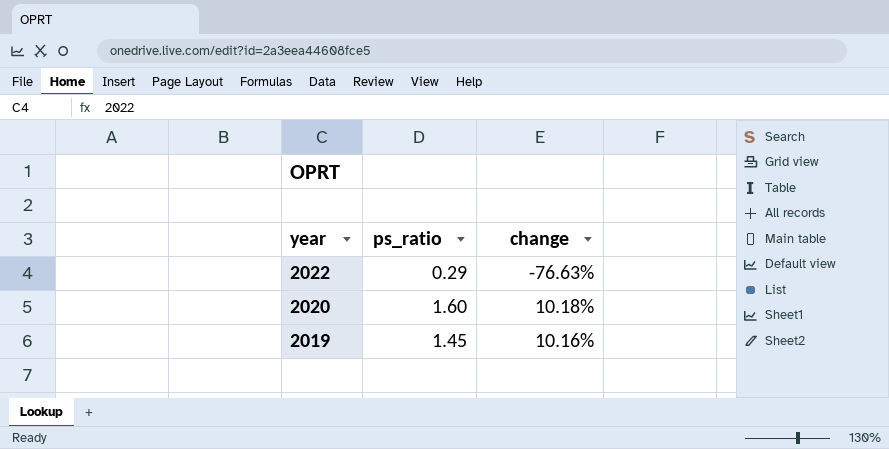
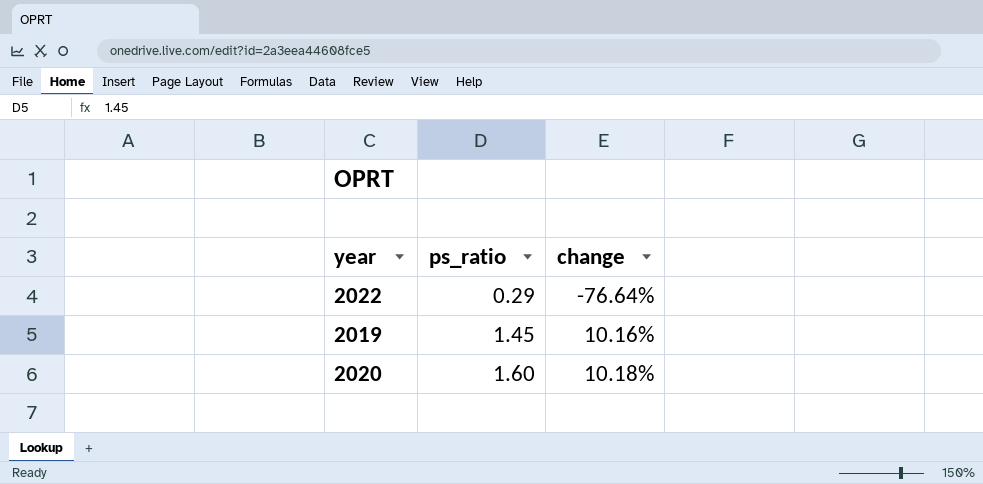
row order: year descending -> ps_ratio ascending
2022 | change: -76.63% -> -76.64%

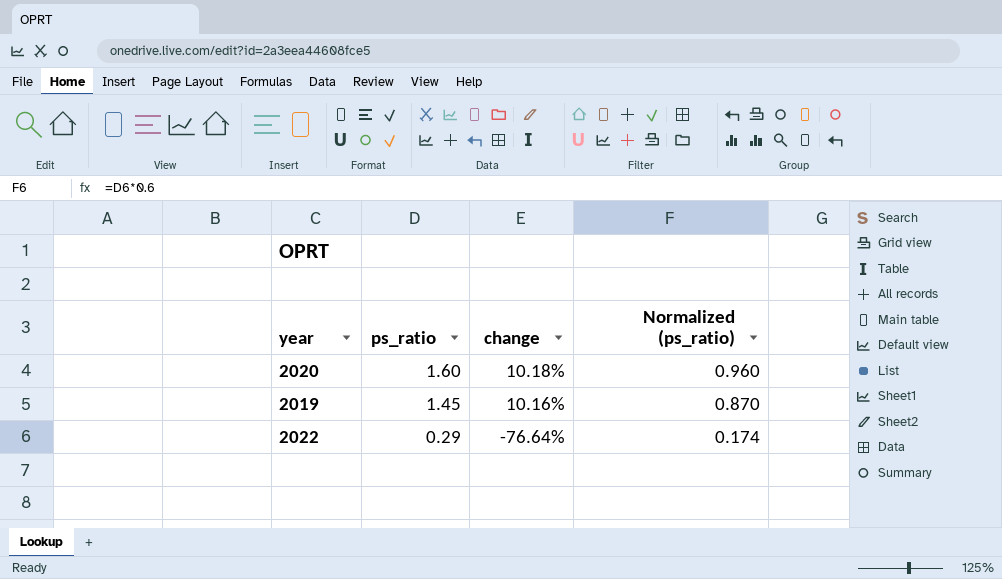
row order: ps_ratio ascending -> ps_ratio descending
column Normalized (ps_ratio) | formula: none -> [ps_ratio] * 0.6

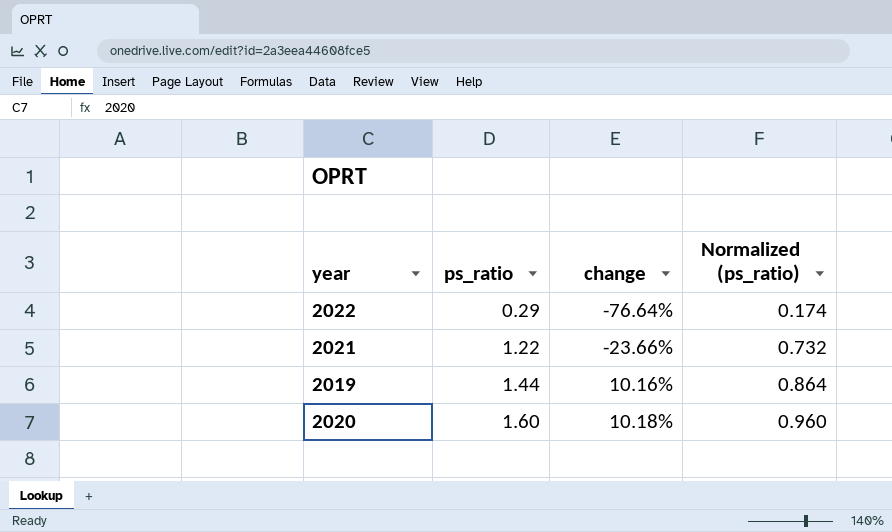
row order: ps_ratio descending -> ps_ratio ascending
row 2021: none -> 1.22 | -23.66% | 0.732
2019 | ps_ratio: 1.45 -> 1.44
2019 | Normalized (ps_ratio): 0.870 -> 0.864

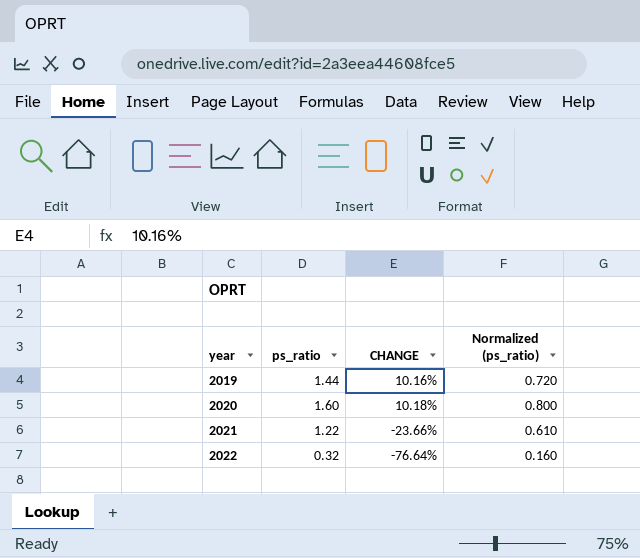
row order: ps_ratio ascending -> year ascending
column name: change -> CHANGE
column Normalized (ps_ratio) | formula: [ps_ratio] * 0.6 -> [ps_ratio] * 0.5
2022 | ps_ratio: 0.29 -> 0.32

